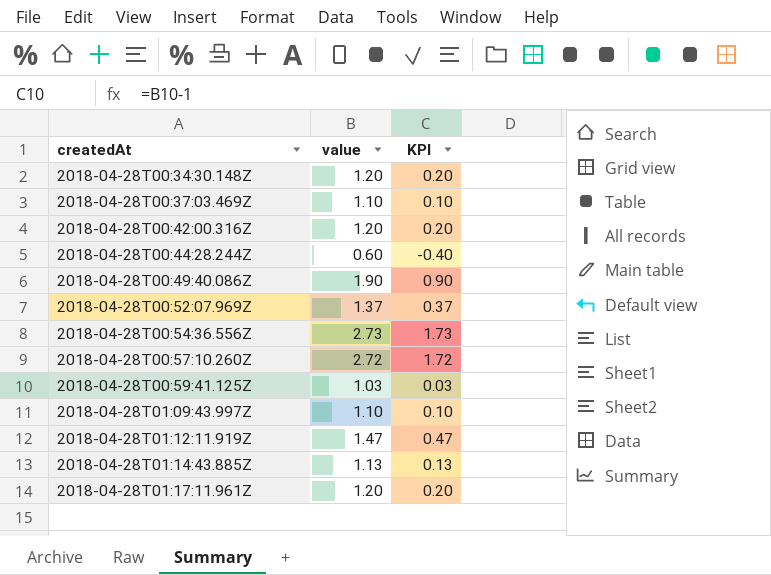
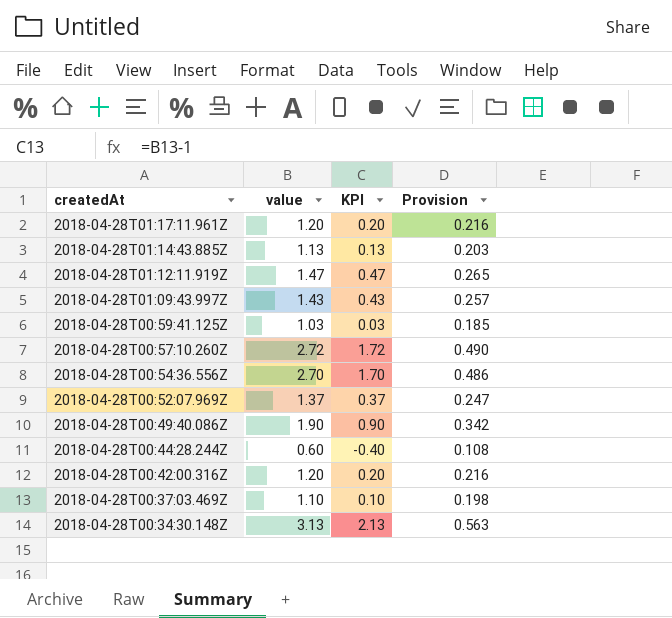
row order: createdAt ascending -> createdAt descending
column Provision | formula: none -> [value] * 0.18
2018-04-28T01:09:43.997Z | value: 1.10 -> 1.43
2018-04-28T01:09:43.997Z | KPI: 0.10 -> 0.43
2018-04-28T00:54:36.556Z | value: 2.73 -> 2.70
2018-04-28T00:54:36.556Z | KPI: 1.73 -> 1.70
2018-04-28T00:34:30.148Z | value: 1.20 -> 3.13
2018-04-28T00:34:30.148Z | KPI: 0.20 -> 2.13

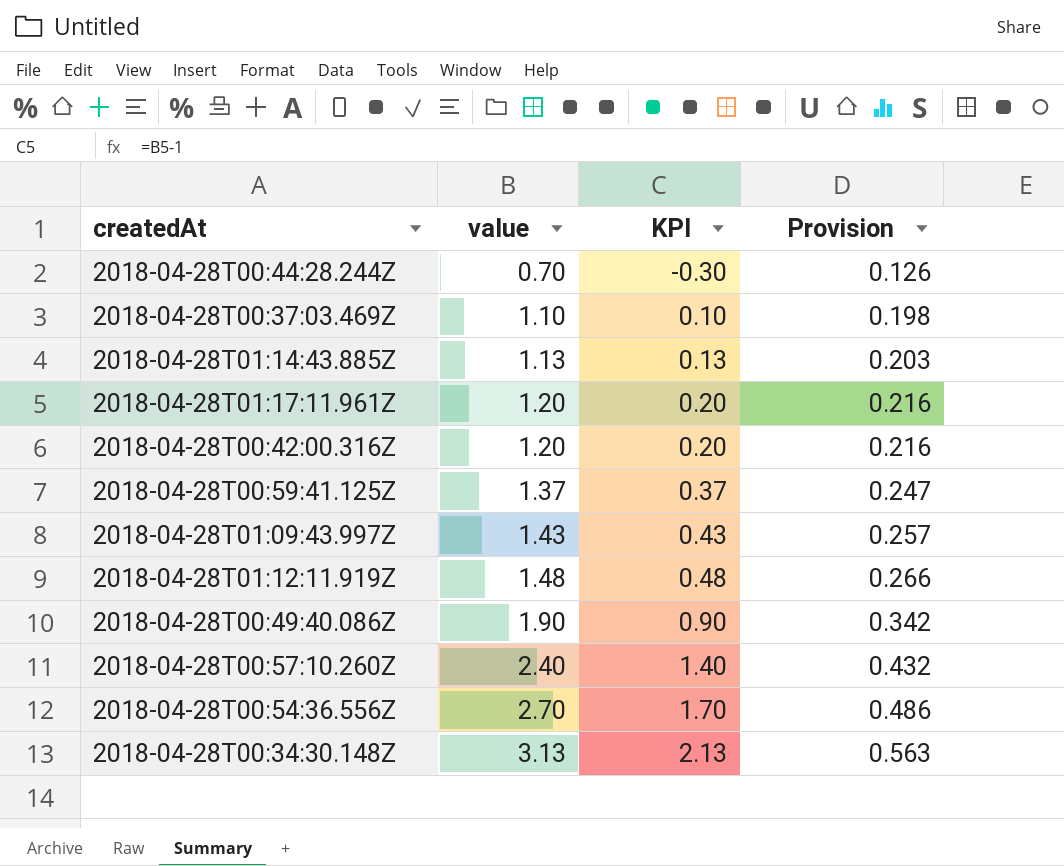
row order: createdAt descending -> value ascending
row 2018-04-28T00:52:07.969Z: 1.37 | 0.37 | 0.247 -> none
2018-04-28T00:44:28.244Z | value: 0.60 -> 0.70
2018-04-28T00:44:28.244Z | KPI: -0.40 -> -0.30
2018-04-28T00:44:28.244Z | Provision: 0.108 -> 0.126
2018-04-28T00:59:41.125Z | value: 1.03 -> 1.37
2018-04-28T00:59:41.125Z | KPI: 0.03 -> 0.37
2018-04-28T00:59:41.125Z | Provision: 0.185 -> 0.247
2018-04-28T01:12:11.919Z | value: 1.47 -> 1.48
2018-04-28T01:12:11.919Z | KPI: 0.47 -> 0.48
2018-04-28T01:12:11.919Z | Provision: 0.265 -> 0.266
2018-04-28T00:57:10.260Z | value: 2.72 -> 2.40
2018-04-28T00:57:10.260Z | KPI: 1.72 -> 1.40
2018-04-28T00:57:10.260Z | Provision: 0.490 -> 0.432

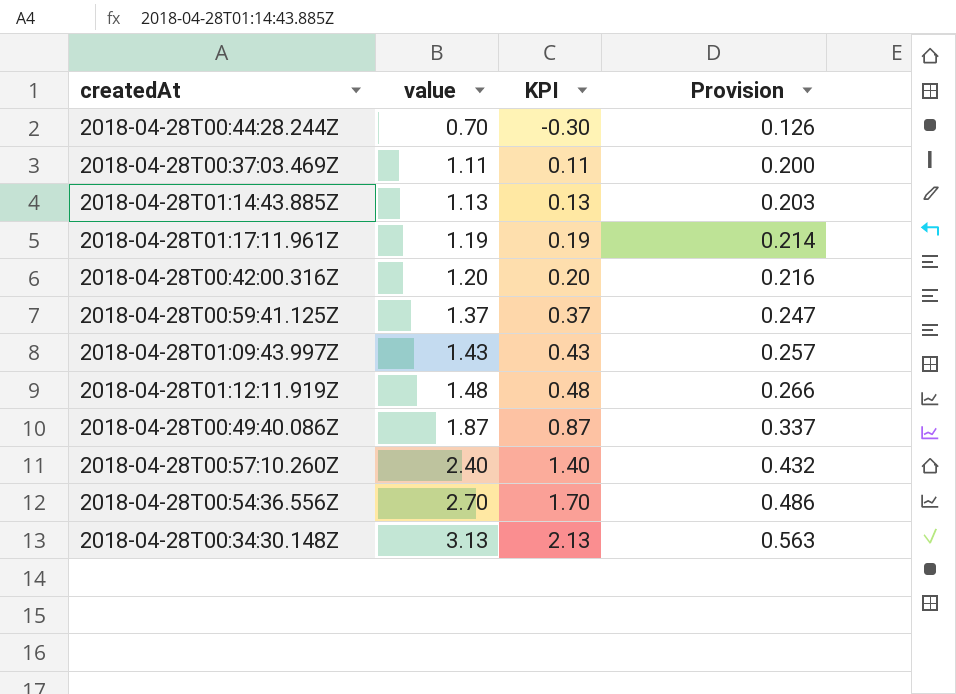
2018-04-28T00:37:03.469Z | value: 1.10 -> 1.11
2018-04-28T00:37:03.469Z | KPI: 0.10 -> 0.11
2018-04-28T00:37:03.469Z | Provision: 0.198 -> 0.200
2018-04-28T01:17:11.961Z | value: 1.20 -> 1.19
2018-04-28T01:17:11.961Z | KPI: 0.20 -> 0.19
2018-04-28T01:17:11.961Z | Provision: 0.216 -> 0.214
2018-04-28T00:49:40.086Z | value: 1.90 -> 1.87
2018-04-28T00:49:40.086Z | KPI: 0.90 -> 0.87
2018-04-28T00:49:40.086Z | Provision: 0.342 -> 0.337

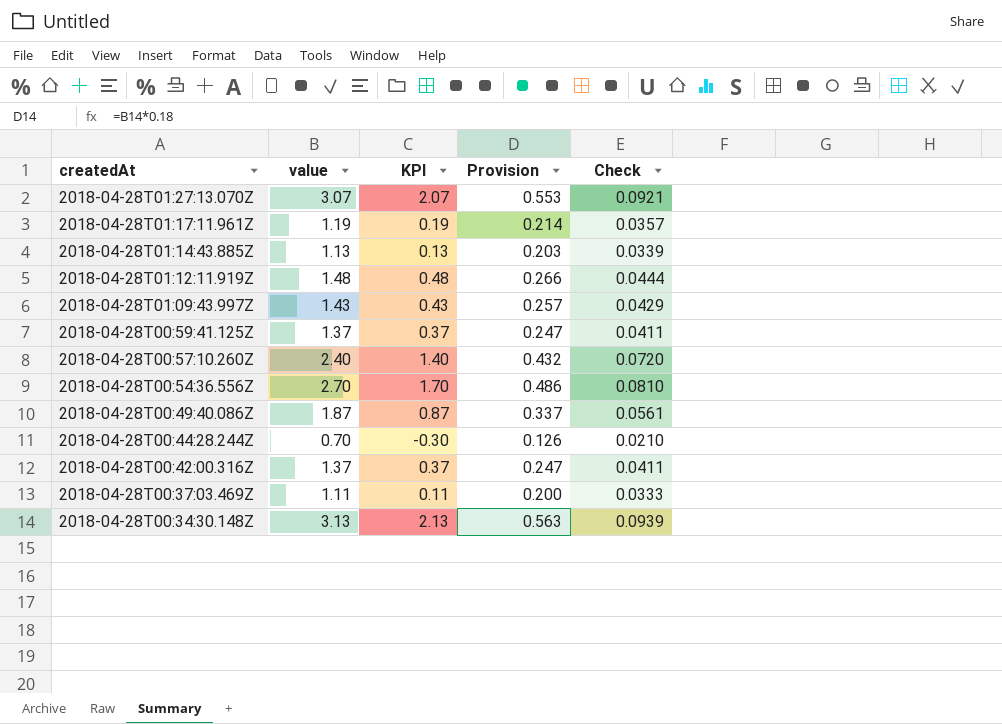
row order: value ascending -> createdAt descending
column Check | formula: none -> [value] * 0.03
row 2018-04-28T01:27:13.070Z: none -> 3.07 | 2.07 | 0.553 | 0.0921
2018-04-28T00:42:00.316Z | value: 1.20 -> 1.37
2018-04-28T00:42:00.316Z | KPI: 0.20 -> 0.37
2018-04-28T00:42:00.316Z | Provision: 0.216 -> 0.247

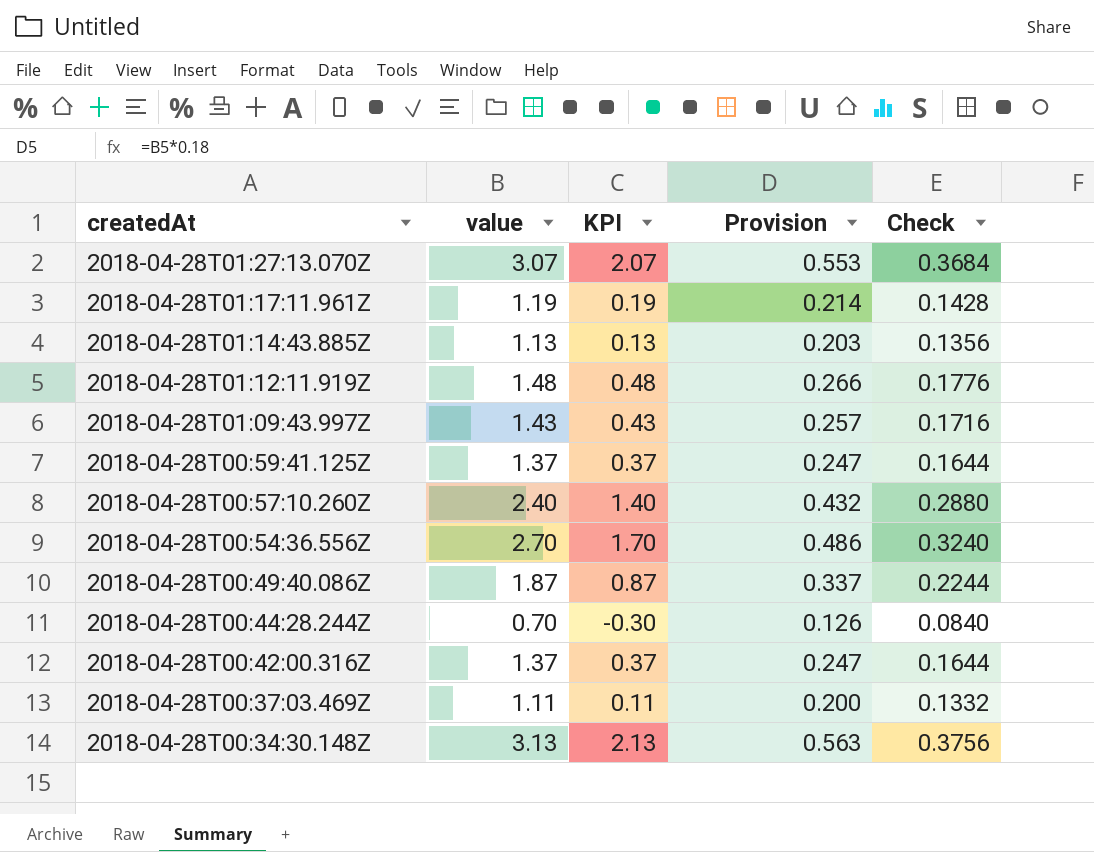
column Check | formula: [value] * 0.03 -> [value] * 0.12

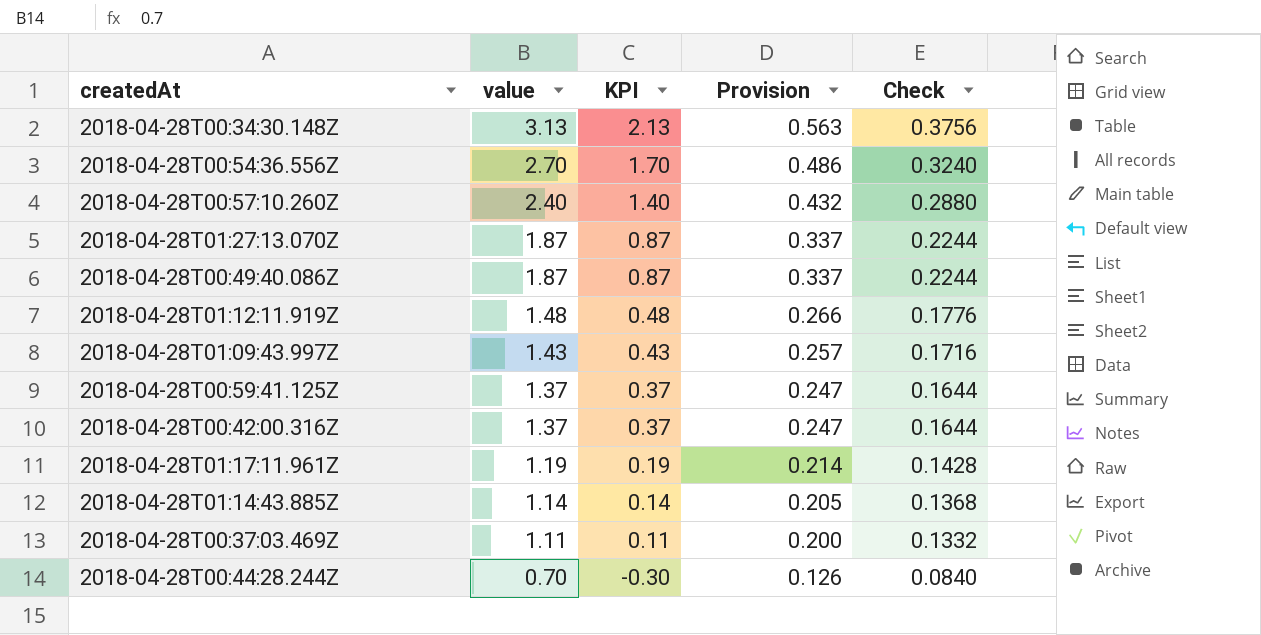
row order: createdAt descending -> value descending
2018-04-28T01:27:13.070Z | value: 3.07 -> 1.87
2018-04-28T01:27:13.070Z | KPI: 2.07 -> 0.87
2018-04-28T01:27:13.070Z | Provision: 0.553 -> 0.337
2018-04-28T01:27:13.070Z | Check: 0.3684 -> 0.2244
2018-04-28T01:14:43.885Z | value: 1.13 -> 1.14
2018-04-28T01:14:43.885Z | KPI: 0.13 -> 0.14
2018-04-28T01:14:43.885Z | Provision: 0.203 -> 0.205
2018-04-28T01:14:43.885Z | Check: 0.1356 -> 0.1368

